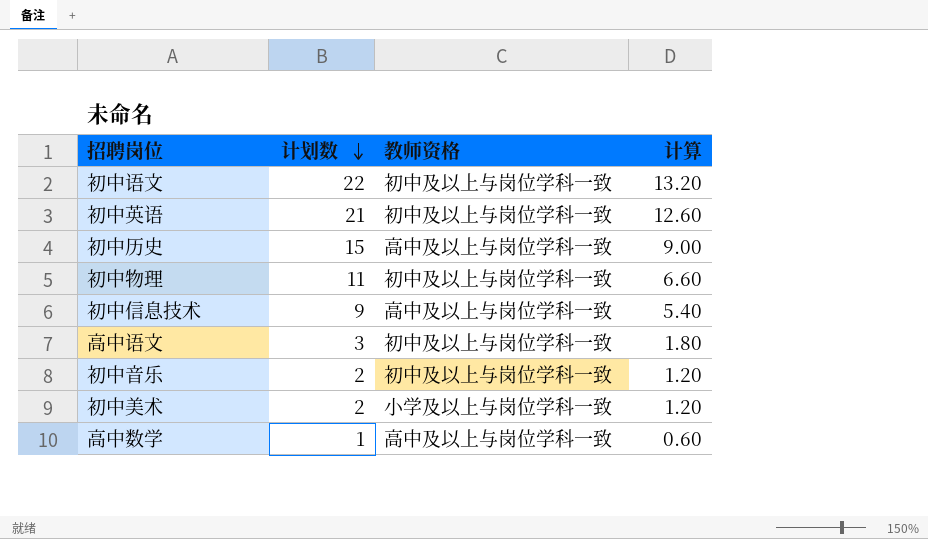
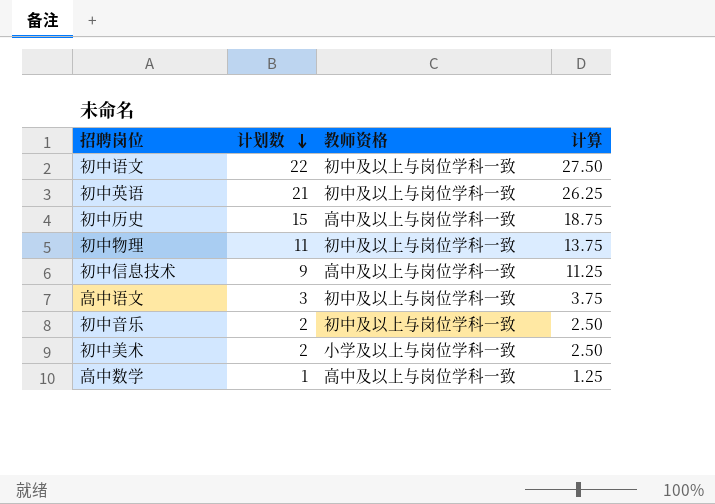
column 计算 | formula: [计划数] * 0.6 -> [计划数] * 1.25

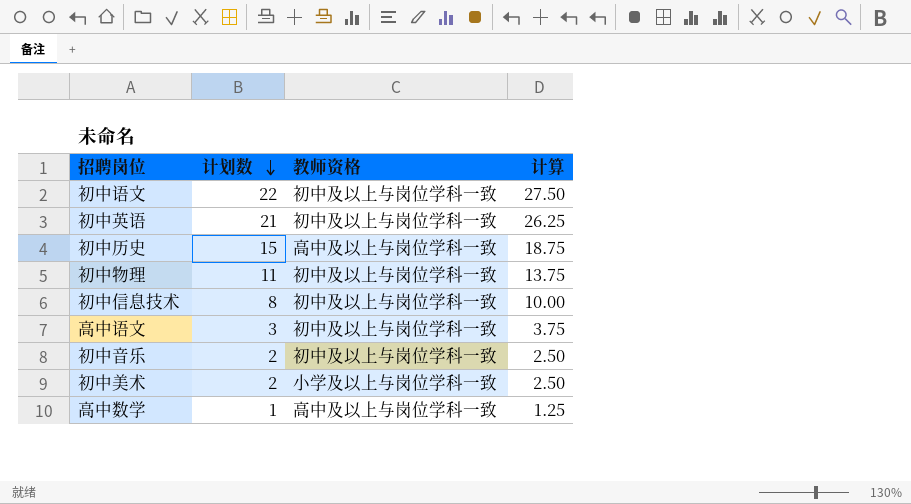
初中信息技术 | 计划数: 9 -> 8
初中信息技术 | 教师资格: 高中及以上与岗位学科一致 -> 初中及以上与岗位学科一致
初中信息技术 | 计算: 11.25 -> 10.00

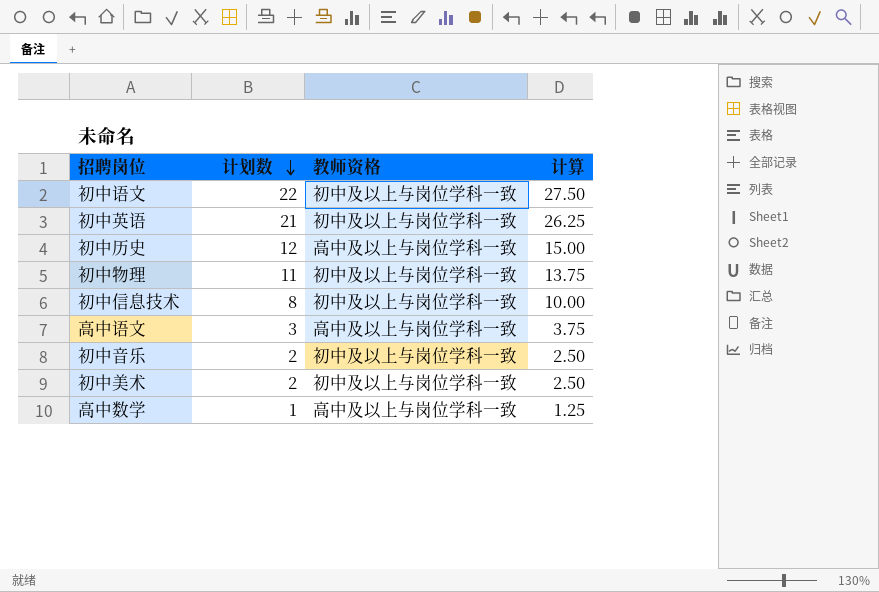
初中历史 | 计划数: 15 -> 12
初中历史 | 计算: 18.75 -> 15.00
高中语文 | 教师资格: 初中及以上与岗位学科一致 -> 高中及以上与岗位学科一致
初中美术 | 教师资格: 小学及以上与岗位学科一致 -> 初中及以上与岗位学科一致

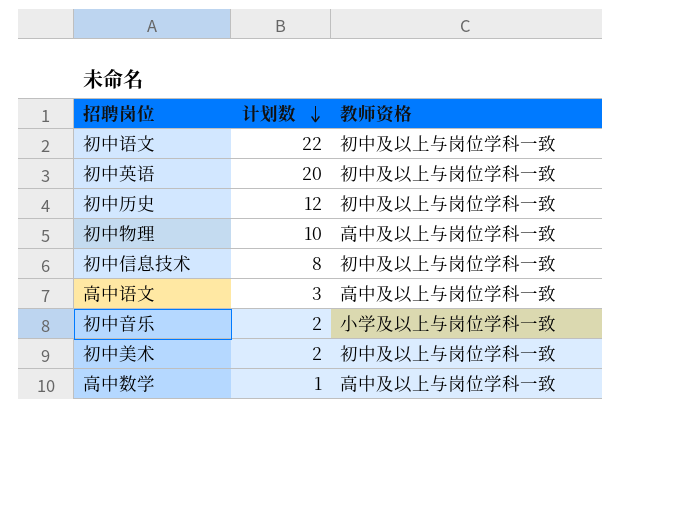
column 计算 | formula: [计划数] * 1.25 -> none
初中英语 | 计划数: 21 -> 20
初中历史 | 教师资格: 高中及以上与岗位学科一致 -> 初中及以上与岗位学科一致
初中物理 | 计划数: 11 -> 10
初中物理 | 教师资格: 初中及以上与岗位学科一致 -> 高中及以上与岗位学科一致
初中音乐 | 教师资格: 初中及以上与岗位学科一致 -> 小学及以上与岗位学科一致

